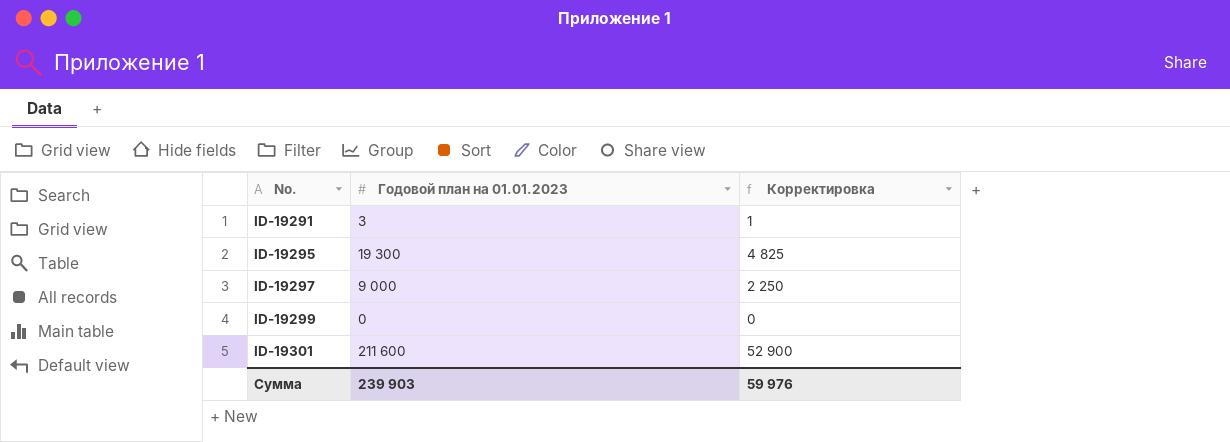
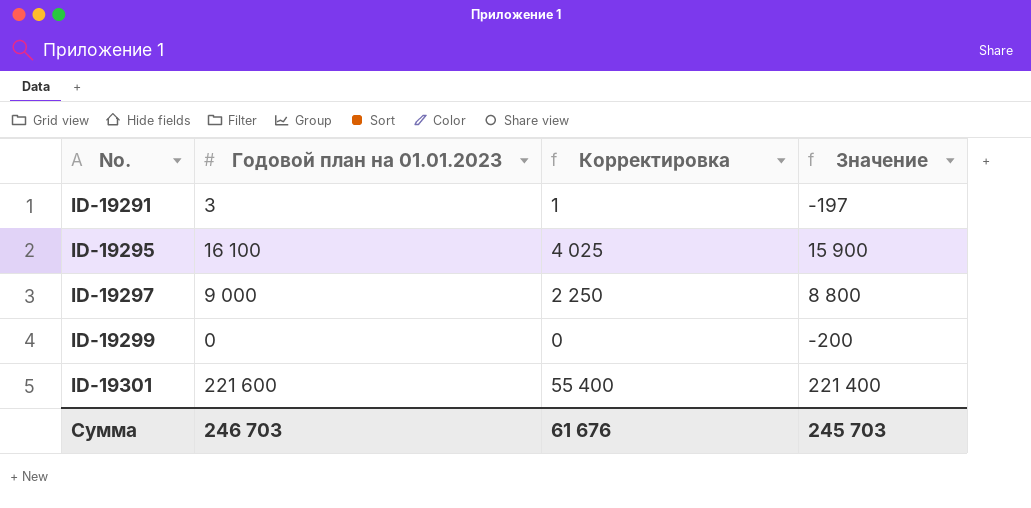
column Значение | formula: none -> [Годовой план на 01.01.2023] - 200
ID-19295 | Годовой план на 01.01.2023: 19 300 -> 16 100
ID-19295 | Корректировка: 4 825 -> 4 025
ID-19301 | Годовой план на 01.01.2023: 211 600 -> 221 600
ID-19301 | Корректировка: 52 900 -> 55 400
Сумма | Годовой план на 01.01.2023: 239 903 -> 246 703
Сумма | Корректировка: 59 976 -> 61 676

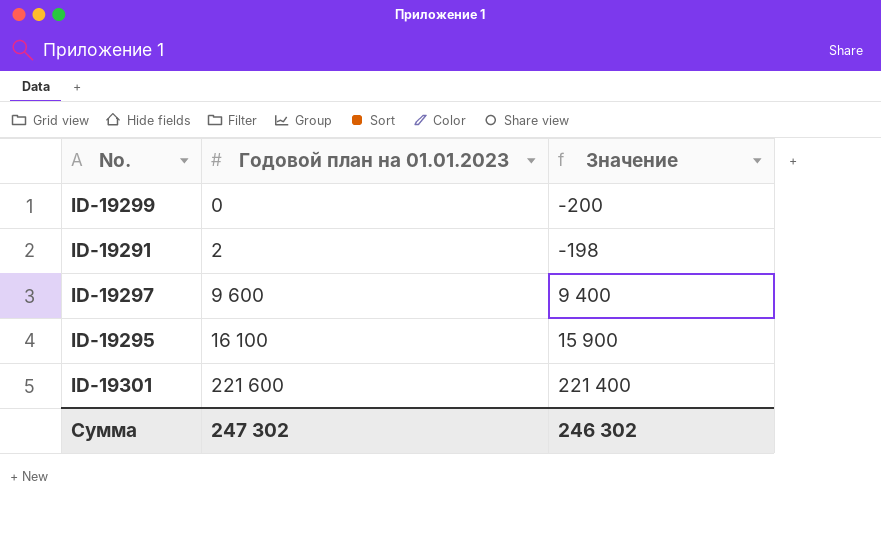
row order: No. ascending -> Годовой план на 01.01.2023 ascending
column Корректировка | formula: [Годовой план на 01.01.2023] * 0,25 -> none
ID-19291 | Годовой план на 01.01.2023: 3 -> 2
ID-19291 | Значение: -197 -> -198
ID-19297 | Годовой план на 01.01.2023: 9 000 -> 9 600
ID-19297 | Значение: 8 800 -> 9 400
Сумма | Годовой план на 01.01.2023: 246 703 -> 247 302
Сумма | Значение: 245 703 -> 246 302

